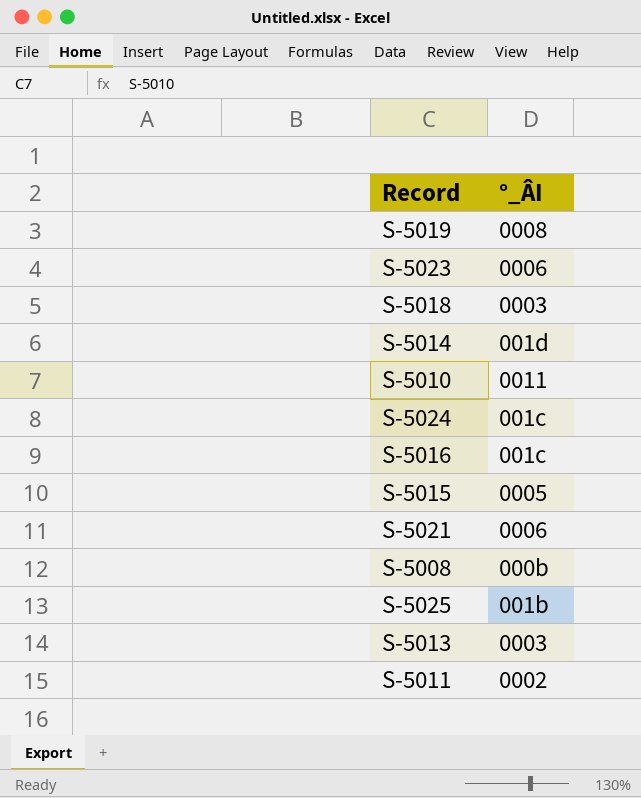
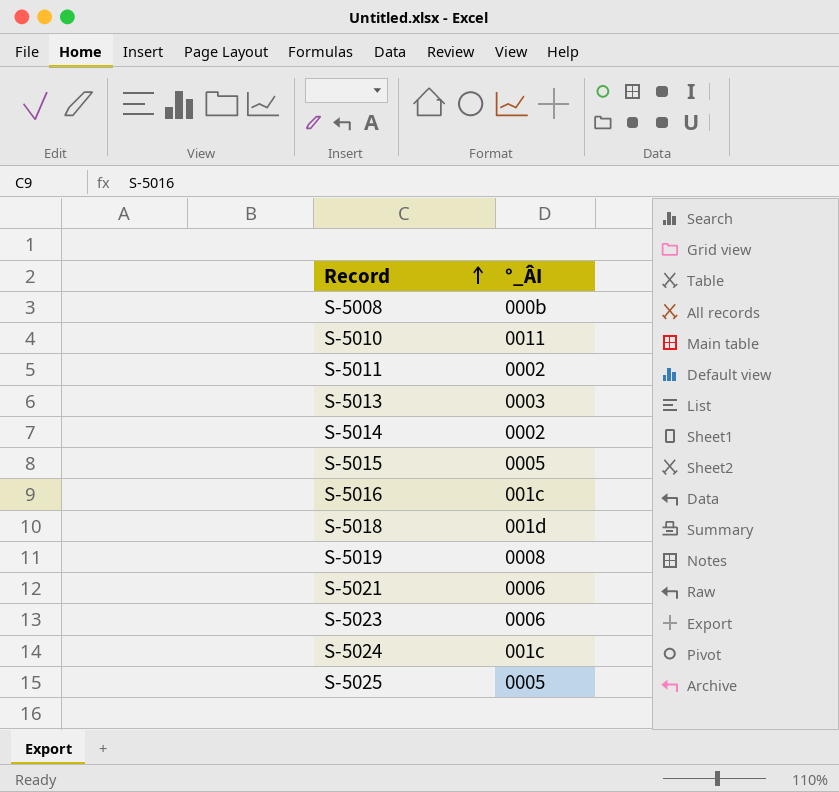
row order: none -> Record ascending
S-5014 | °_ÂI: 001d -> 0002
S-5018 | °_ÂI: 0003 -> 001d
S-5025 | °_ÂI: 001b -> 0005

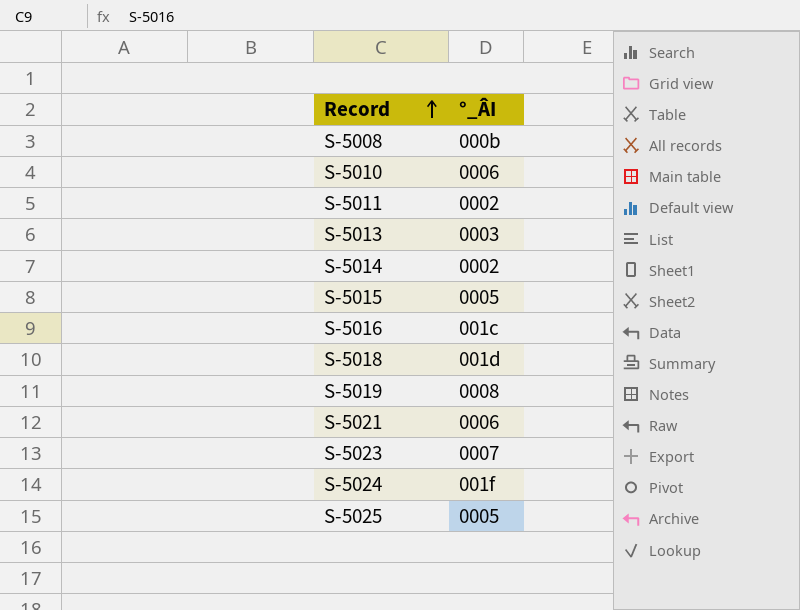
S-5010 | °_ÂI: 0011 -> 0006
S-5023 | °_ÂI: 0006 -> 0007
S-5024 | °_ÂI: 001c -> 001f

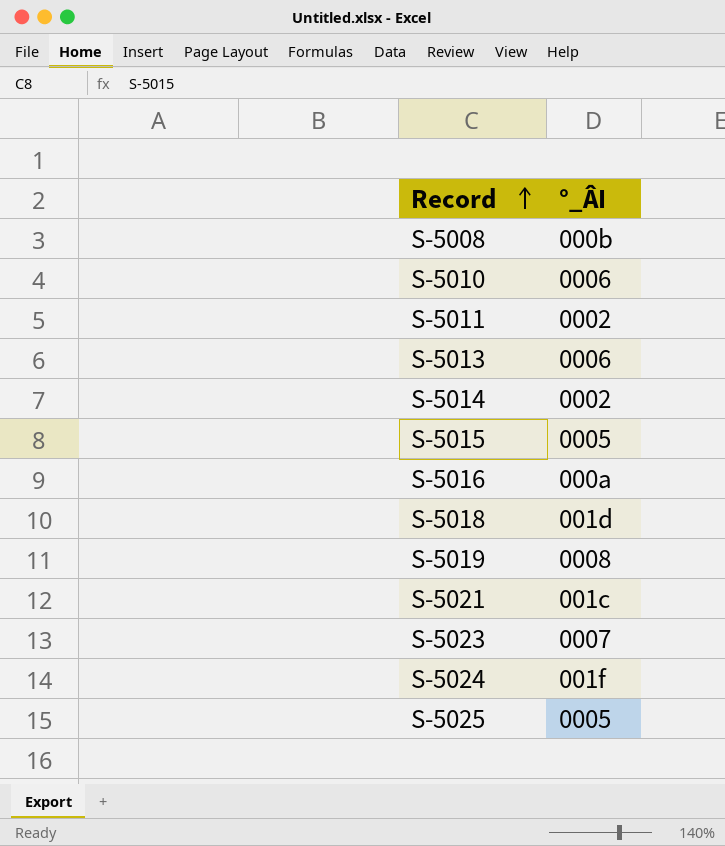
S-5013 | °_ÂI: 0003 -> 0006
S-5016 | °_ÂI: 001c -> 000a
S-5021 | °_ÂI: 0006 -> 001c

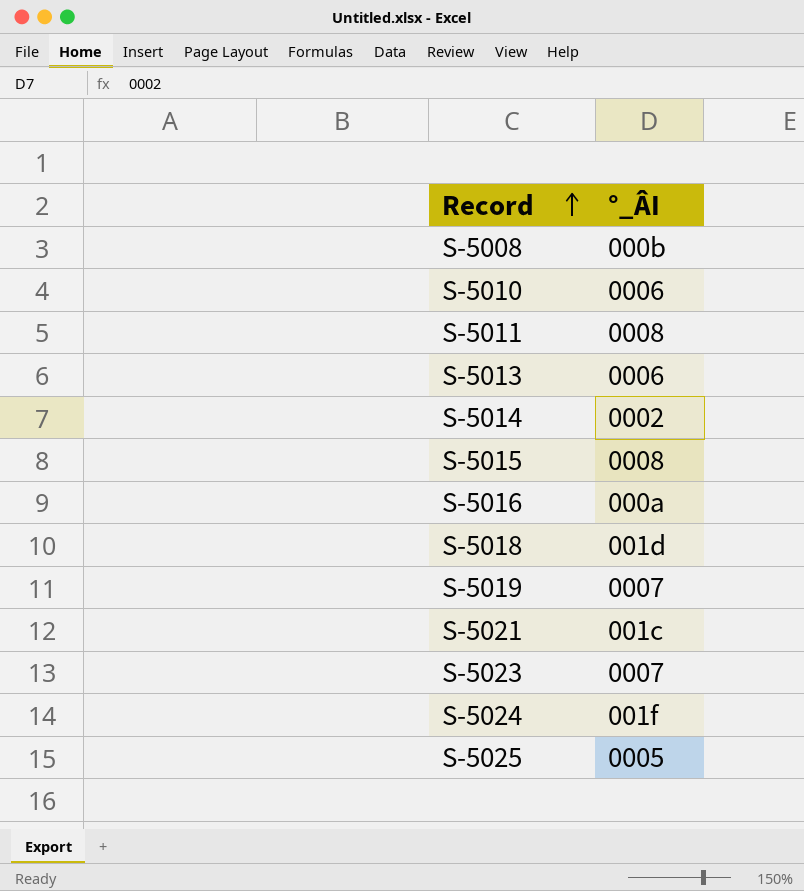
S-5011 | °_ÂI: 0002 -> 0008
S-5015 | °_ÂI: 0005 -> 0008
S-5019 | °_ÂI: 0008 -> 0007

